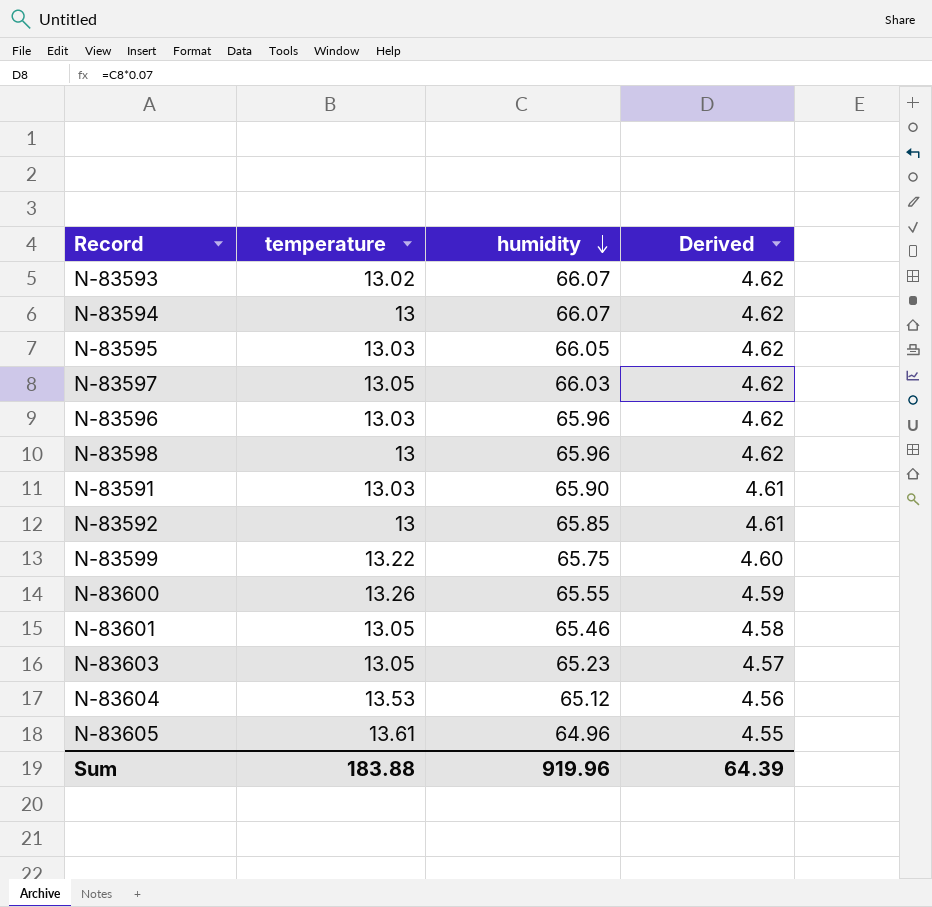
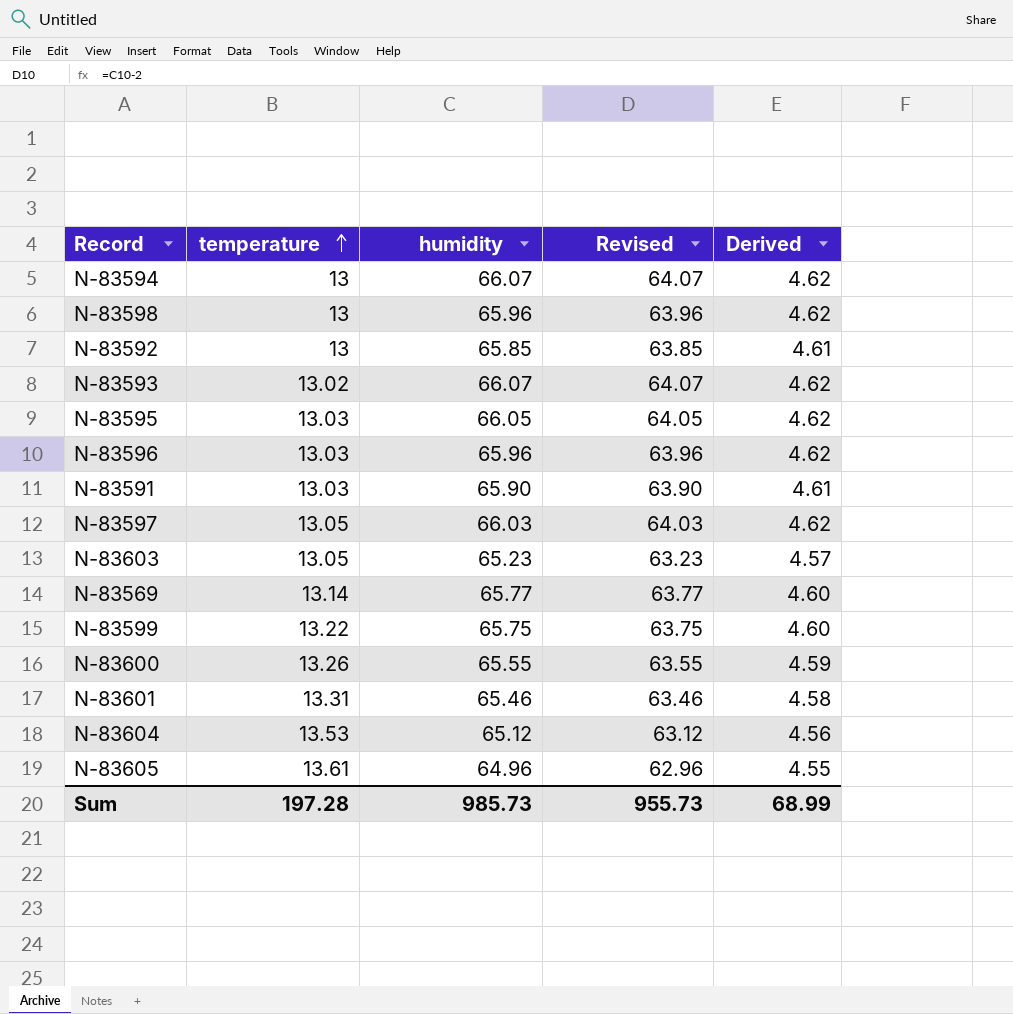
row order: humidity descending -> temperature ascending
column Revised | formula: none -> [humidity] - 2
row N-83569: none -> 13.14 | 65.77 | 63.77 | 4.60
N-83601 | temperature: 13.05 -> 13.31
Sum | temperature: 183.88 -> 197.28
Sum | humidity: 919.96 -> 985.73
Sum | Derived: 64.39 -> 68.99

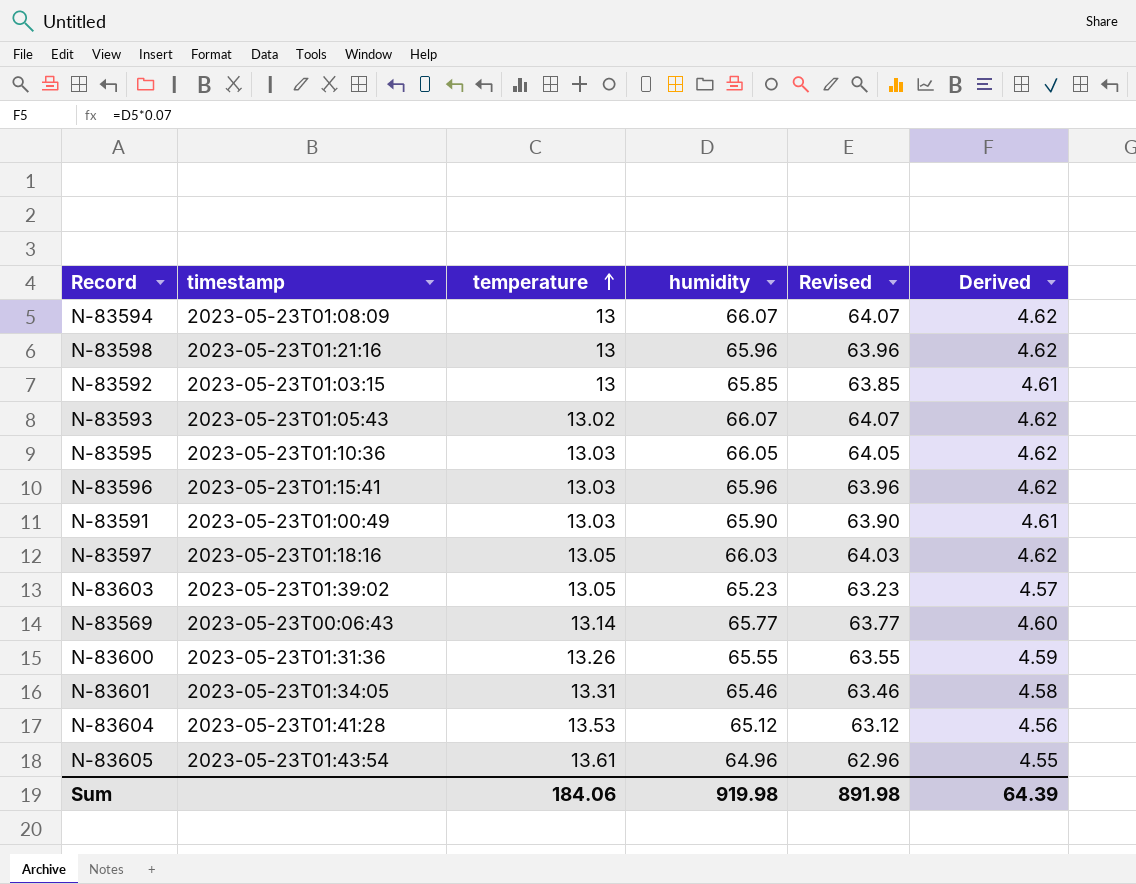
column timestamp | position: none -> 2
row N-83599: 13.22 | 65.75 | 63.75 | 4.60 -> none
Sum | temperature: 197.28 -> 184.06
Sum | humidity: 985.73 -> 919.98
Sum | Revised: 955.73 -> 891.98
Sum | Derived: 68.99 -> 64.39

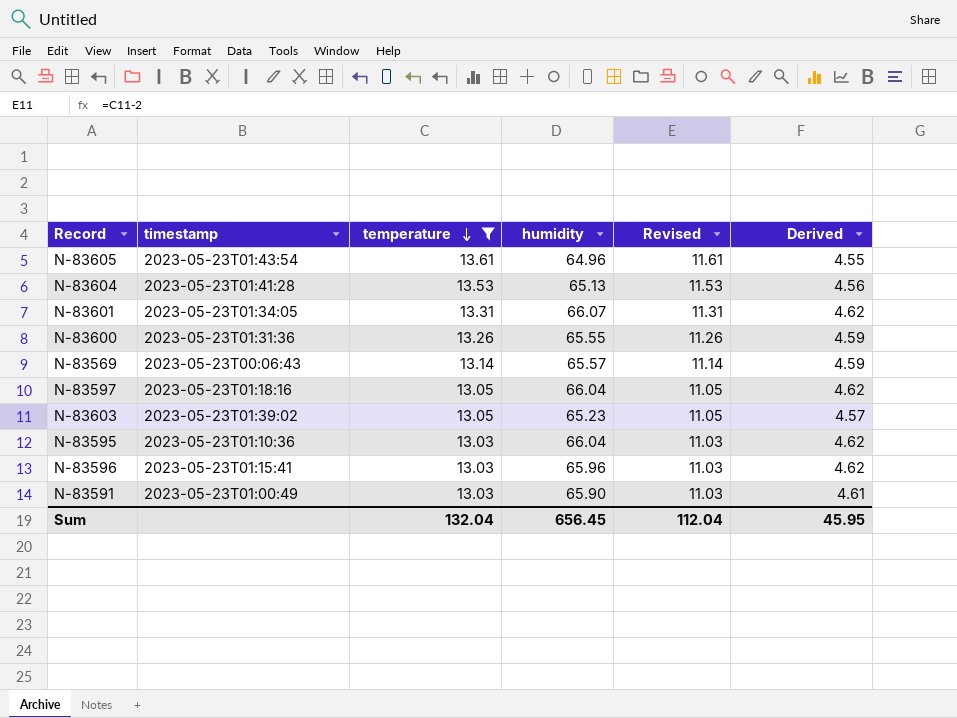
filter: none -> temperature >= 13.03
row order: temperature ascending -> temperature descending
column Revised | formula: [humidity] - 2 -> [temperature] - 2
N-83604 | humidity: 65.12 -> 65.13
N-83601 | humidity: 65.46 -> 66.07
N-83601 | Derived: 4.58 -> 4.62
N-83569 | humidity: 65.77 -> 65.57
N-83569 | Derived: 4.60 -> 4.59
N-83597 | humidity: 66.03 -> 66.04
N-83595 | humidity: 66.05 -> 66.04
Sum | temperature: 184.06 -> 132.04
Sum | humidity: 919.98 -> 656.45
Sum | Revised: 891.98 -> 112.04
Sum | Derived: 64.39 -> 45.95

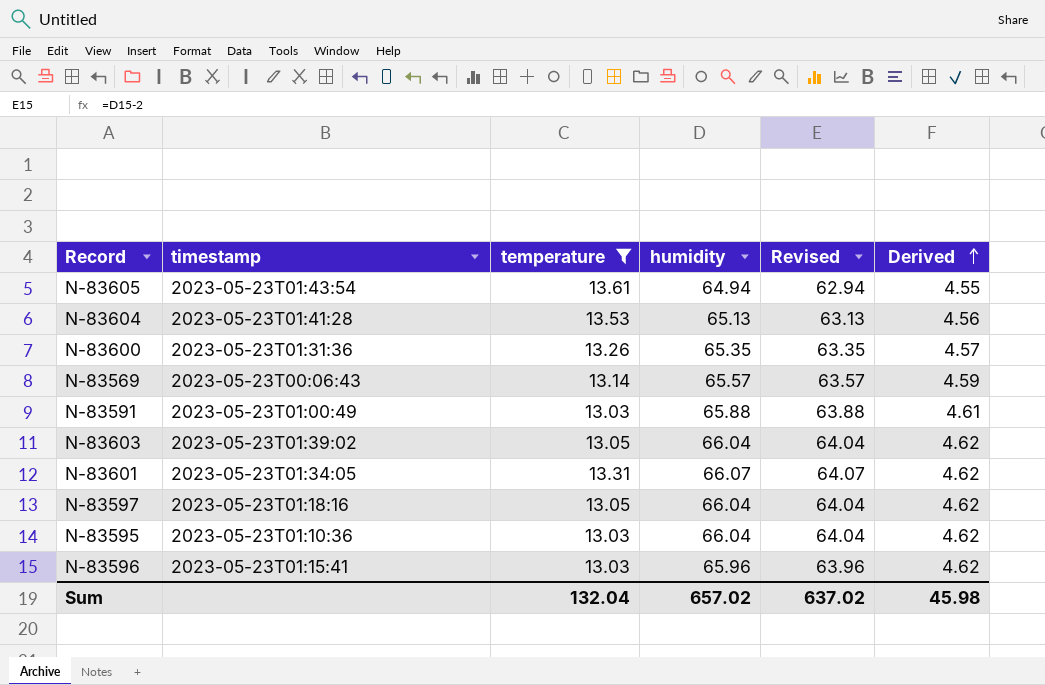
row order: temperature descending -> Derived ascending
column Revised | formula: [temperature] - 2 -> [humidity] - 2
N-83605 | humidity: 64.96 -> 64.94
N-83600 | humidity: 65.55 -> 65.35
N-83600 | Derived: 4.59 -> 4.57
N-83591 | humidity: 65.90 -> 65.88
N-83603 | humidity: 65.23 -> 66.04
N-83603 | Derived: 4.57 -> 4.62
Sum | humidity: 656.45 -> 657.02
Sum | Revised: 112.04 -> 637.02
Sum | Derived: 45.95 -> 45.98

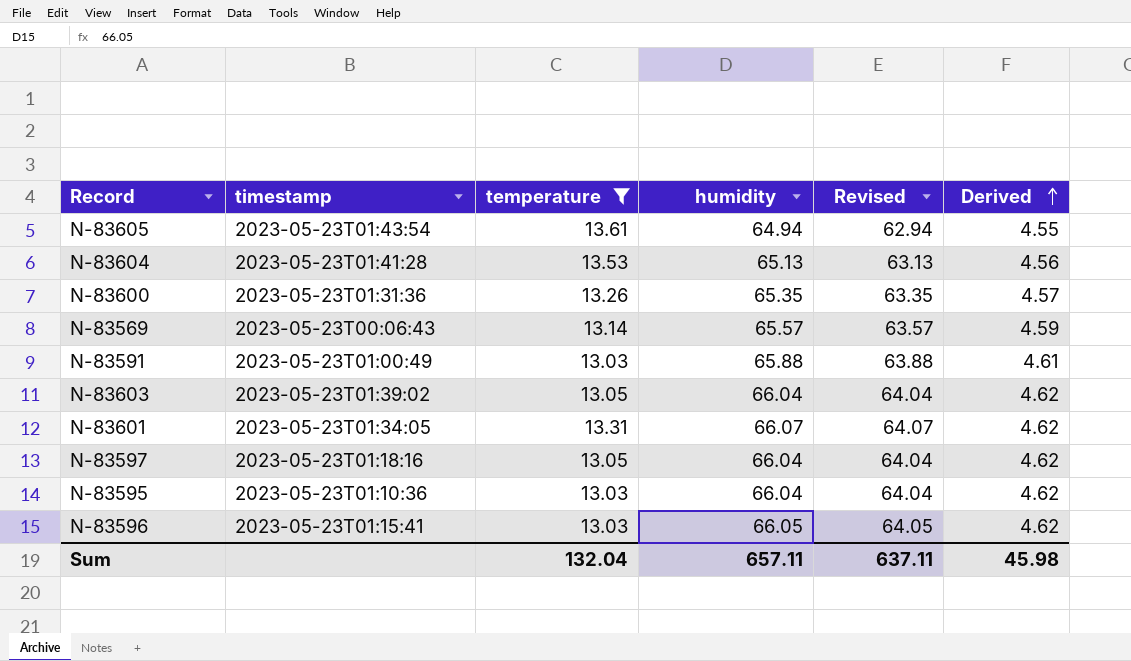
N-83596 | humidity: 65.96 -> 66.05
N-83596 | Revised: 63.96 -> 64.05
Sum | humidity: 657.02 -> 657.11
Sum | Revised: 637.02 -> 637.11

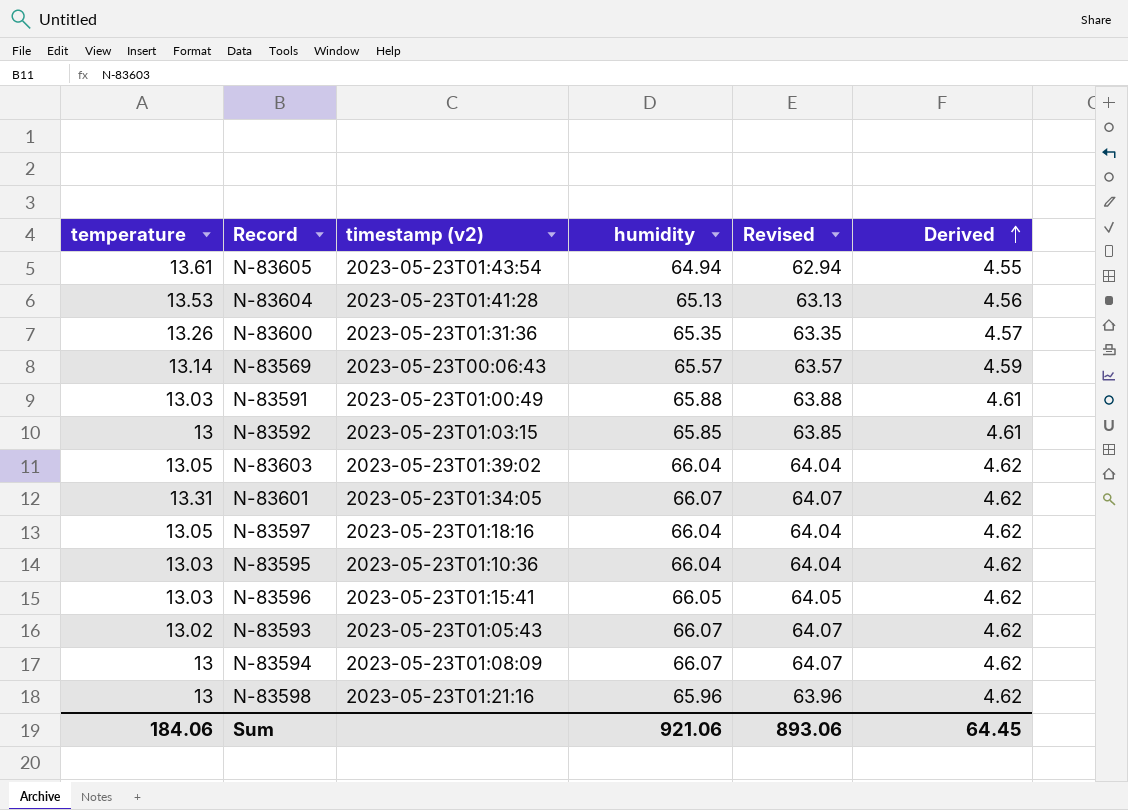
filter: temperature >= 13.03 -> none
column temperature | position: 3 -> 1
column name: timestamp -> timestamp (v2)
Sum | temperature: 132.04 -> 184.06
Sum | humidity: 657.11 -> 921.06
Sum | Revised: 637.11 -> 893.06
Sum | Derived: 45.98 -> 64.45

